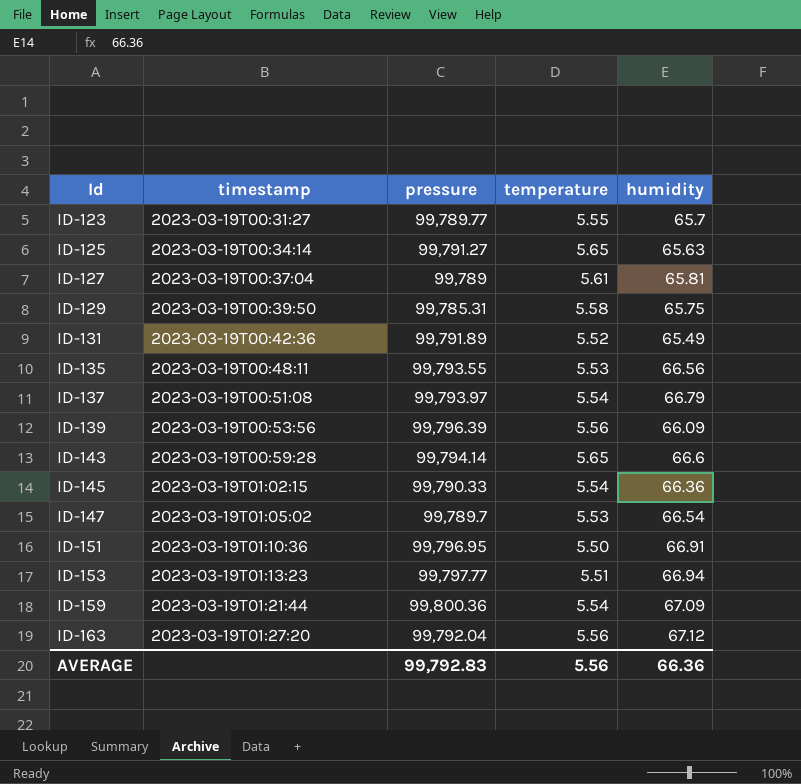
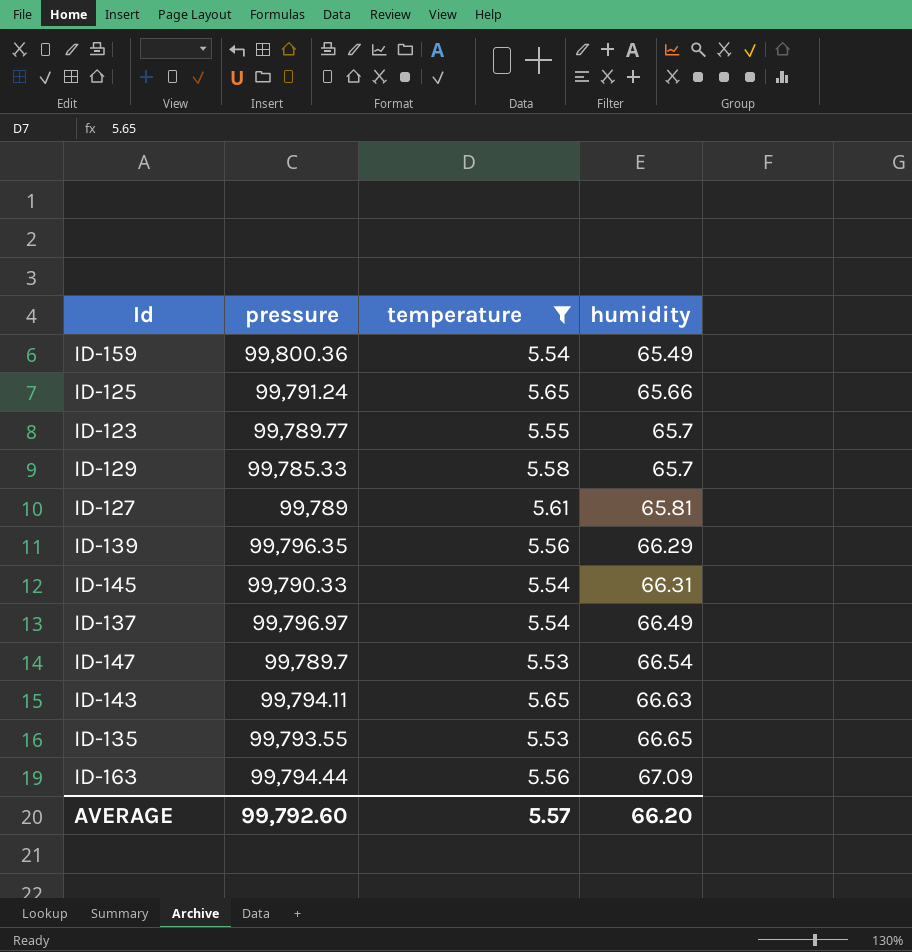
filter: none -> temperature >= 5.53
row order: Id ascending -> humidity ascending
column timestamp | position: 2 -> none
ID-159 | humidity: 67.09 -> 65.49
ID-125 | pressure: 99,791.27 -> 99,791.24
ID-125 | humidity: 65.63 -> 65.66
ID-129 | pressure: 99,785.31 -> 99,785.33
ID-129 | humidity: 65.75 -> 65.7
ID-139 | pressure: 99,796.39 -> 99,796.35
ID-139 | humidity: 66.09 -> 66.29
ID-145 | humidity: 66.36 -> 66.31
ID-137 | pressure: 99,793.97 -> 99,796.97
ID-137 | humidity: 66.79 -> 66.49
ID-143 | pressure: 99,794.14 -> 99,794.11
ID-143 | humidity: 66.6 -> 66.63
ID-135 | humidity: 66.56 -> 66.65
ID-163 | pressure: 99,792.04 -> 99,794.44
ID-163 | humidity: 67.12 -> 67.09
AVERAGE | pressure: 99,792.83 -> 99,792.60
AVERAGE | temperature: 5.56 -> 5.57
AVERAGE | humidity: 66.36 -> 66.20

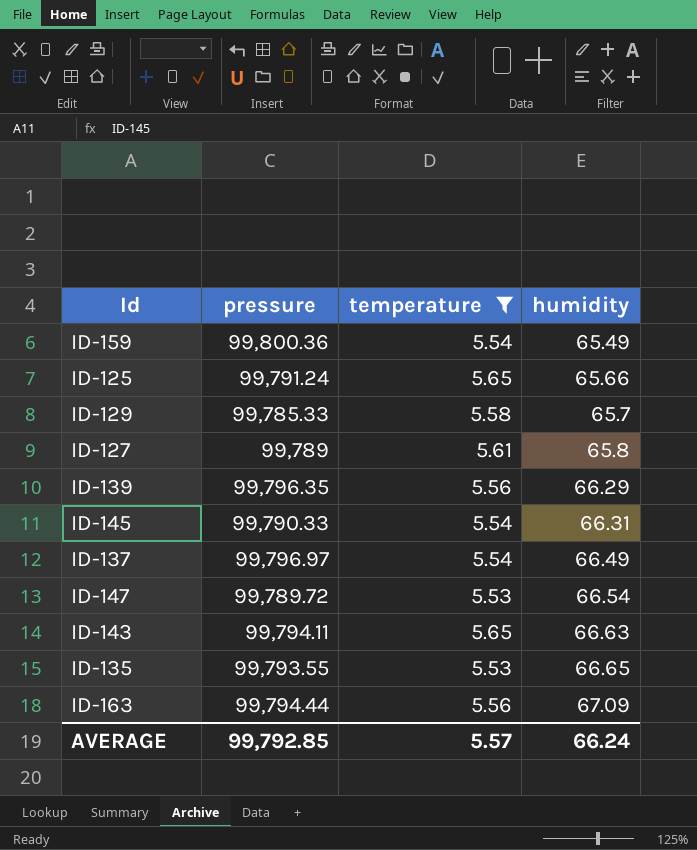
row ID-123: 99,789.77 | 5.55 | 65.7 -> none
ID-127 | humidity: 65.81 -> 65.8
ID-147 | pressure: 99,789.7 -> 99,789.72
AVERAGE | pressure: 99,792.60 -> 99,792.85
AVERAGE | humidity: 66.20 -> 66.24

